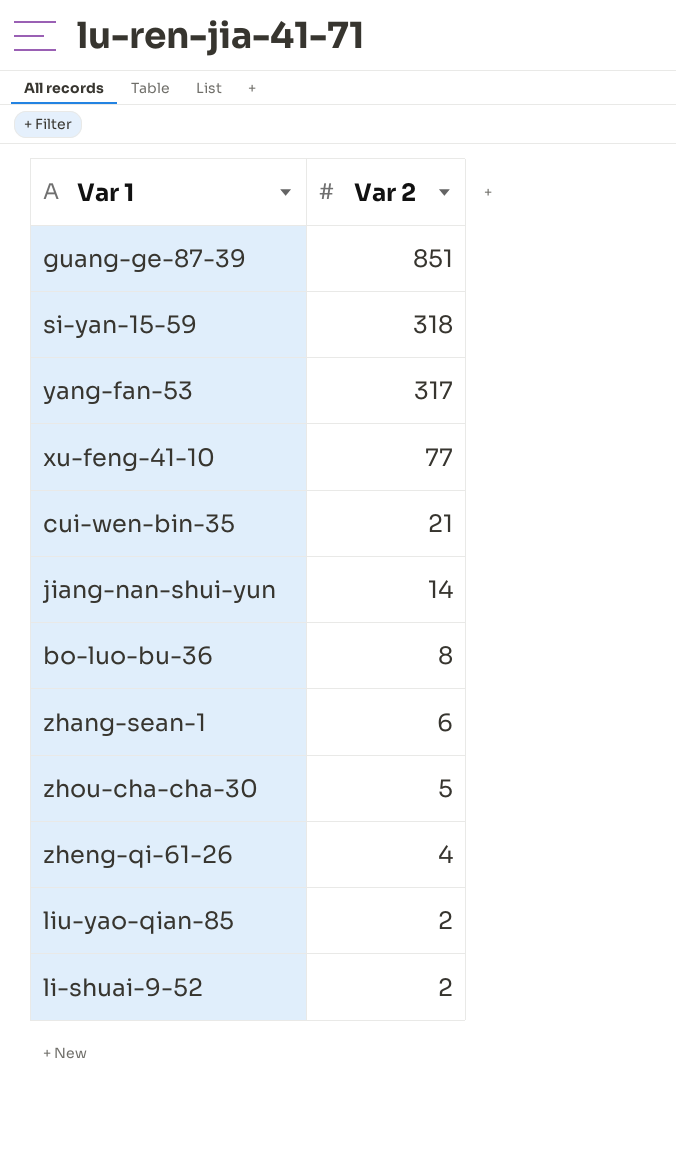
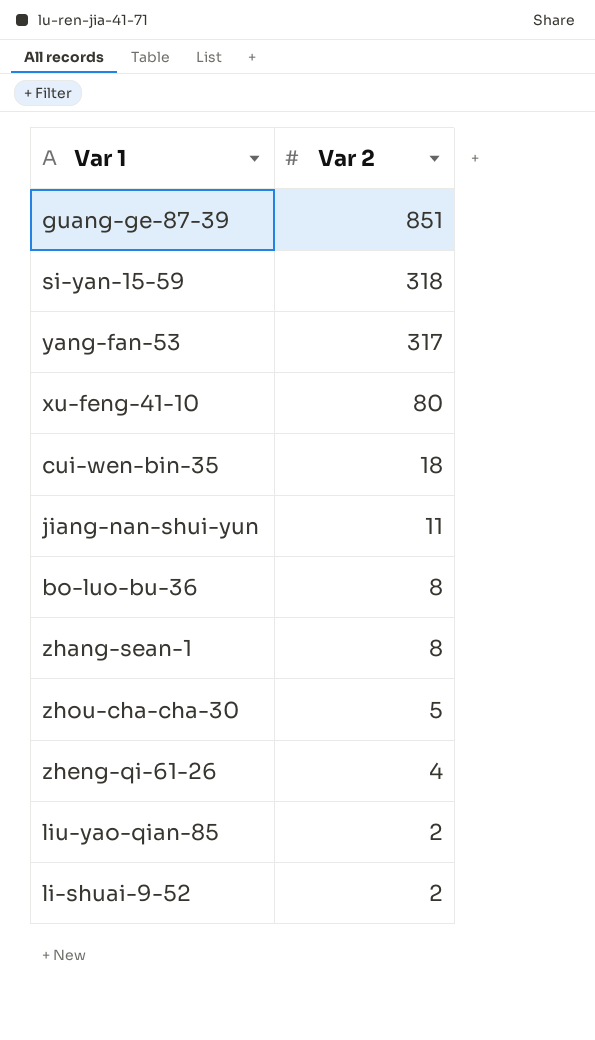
xu-feng-41-10 | Var 2: 77 -> 80
cui-wen-bin-35 | Var 2: 21 -> 18
jiang-nan-shui-yun | Var 2: 14 -> 11
zhang-sean-1 | Var 2: 6 -> 8

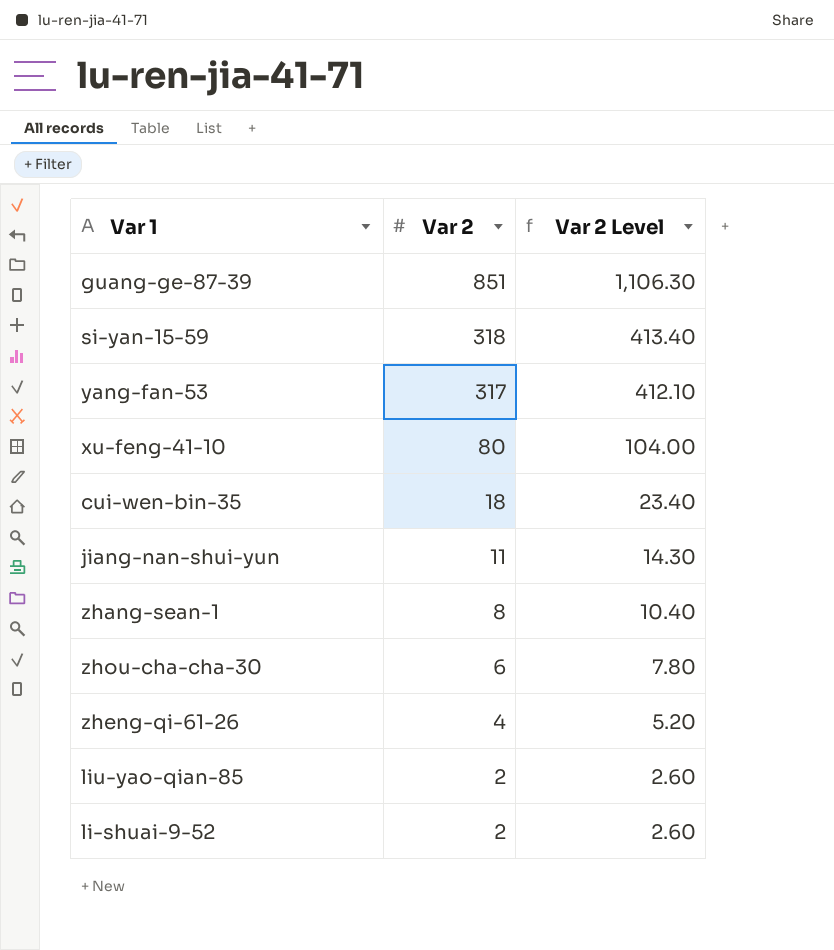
column Var 2 Level | formula: none -> [Var 2] * 1.3
row bo-luo-bu-36: 8 -> none
zhou-cha-cha-30 | Var 2: 5 -> 6

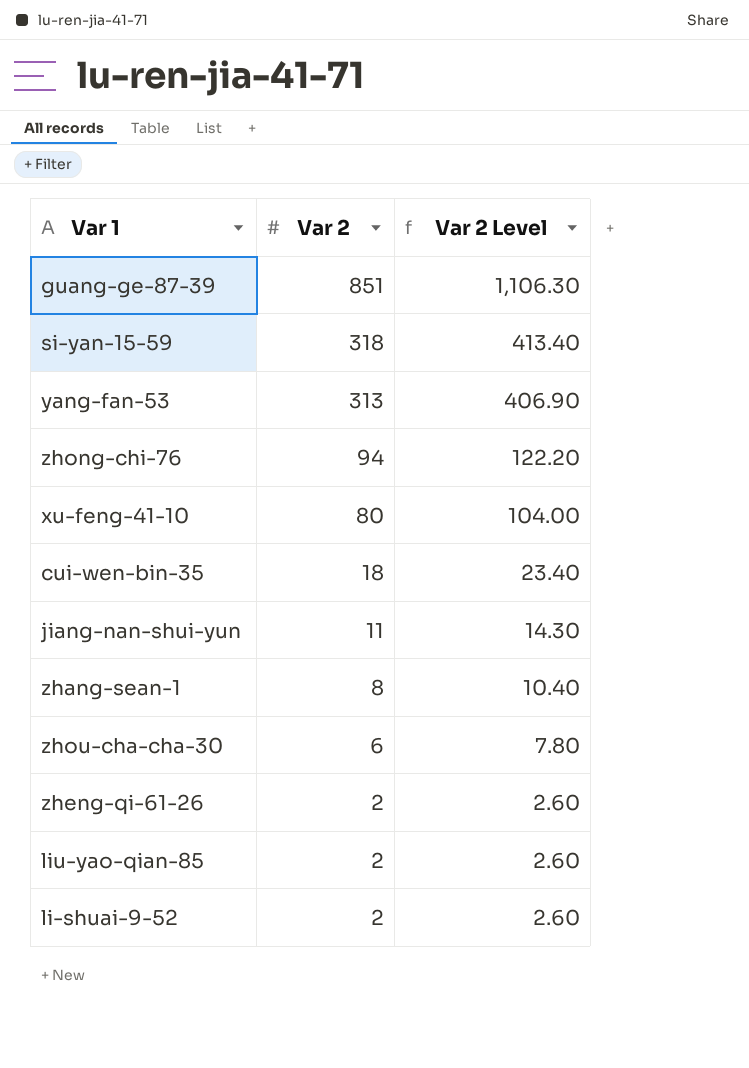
yang-fan-53 | Var 2: 317 -> 313
yang-fan-53 | Var 2 Level: 412.10 -> 406.90
row zhong-chi-76: none -> 94 | 122.20
zheng-qi-61-26 | Var 2: 4 -> 2
zheng-qi-61-26 | Var 2 Level: 5.20 -> 2.60

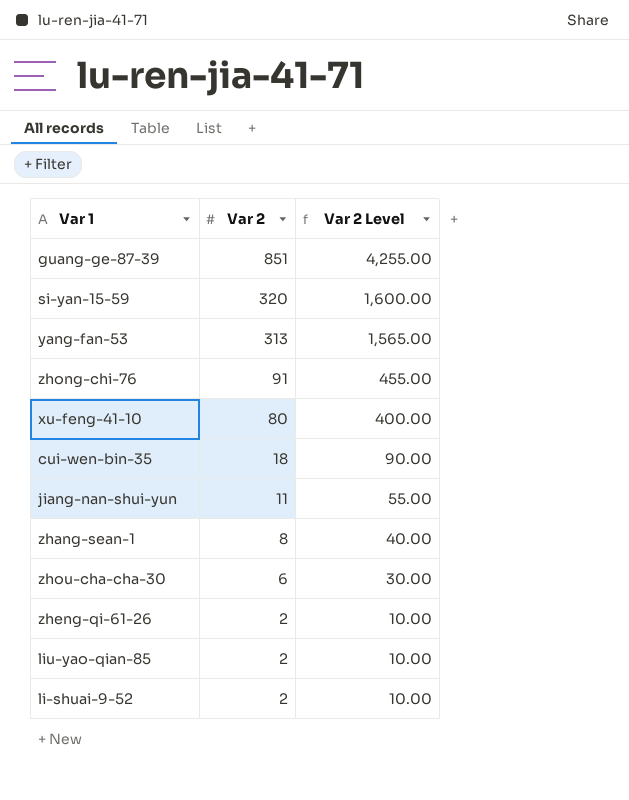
column Var 2 Level | formula: [Var 2] * 1.3 -> [Var 2] * 5
si-yan-15-59 | Var 2: 318 -> 320
zhong-chi-76 | Var 2: 94 -> 91

